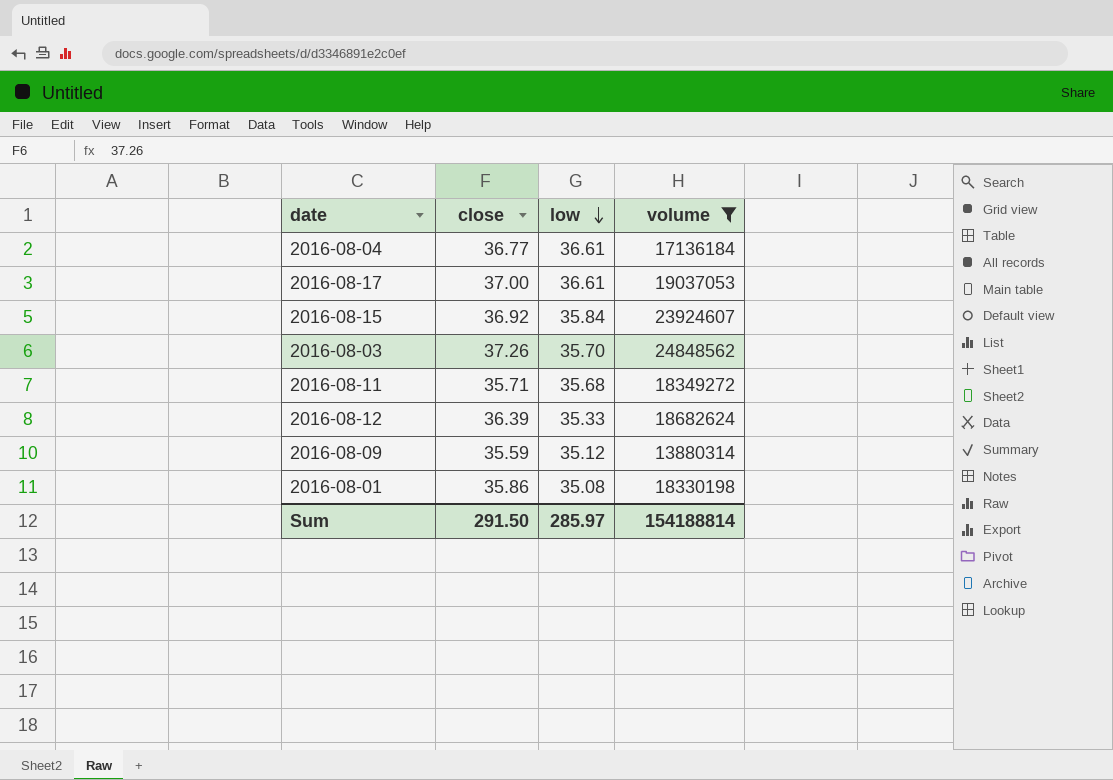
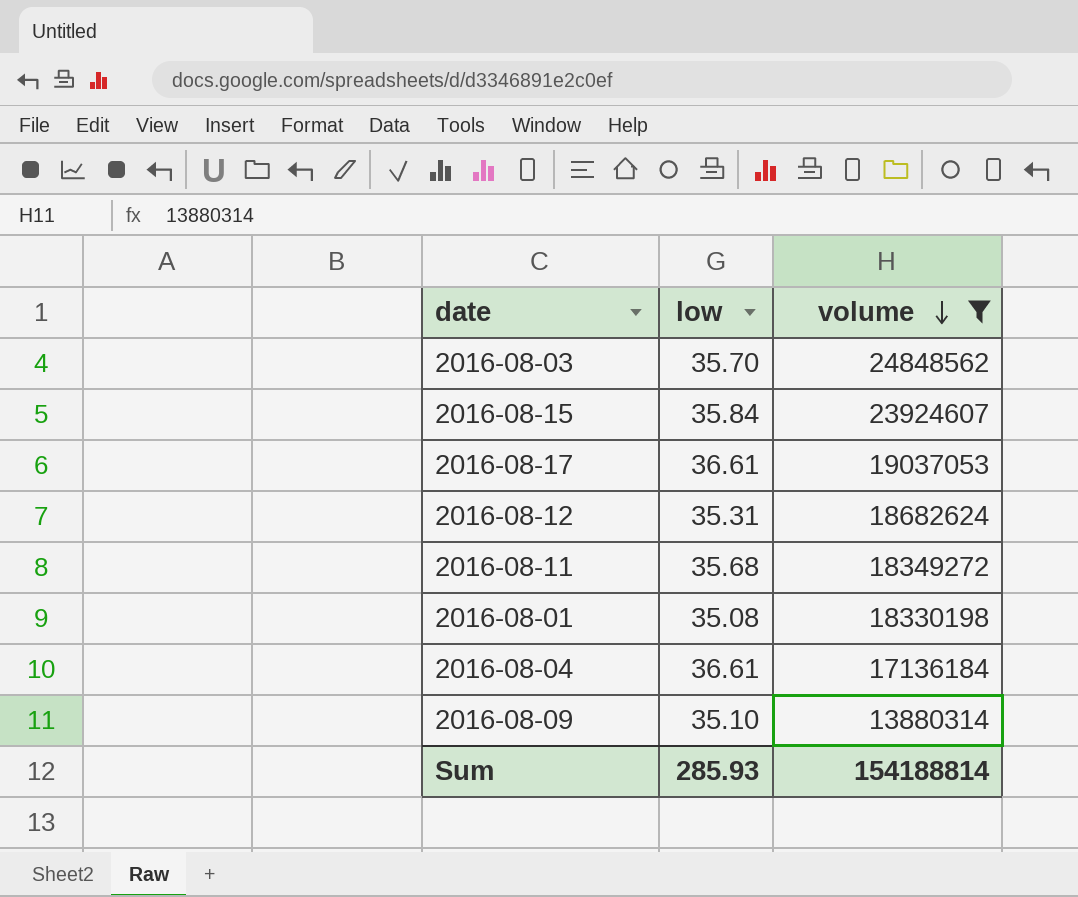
row order: low descending -> volume descending
column close | position: 2 -> none
2016-08-12 | low: 35.33 -> 35.31
2016-08-09 | low: 35.12 -> 35.10
Sum | low: 285.97 -> 285.93

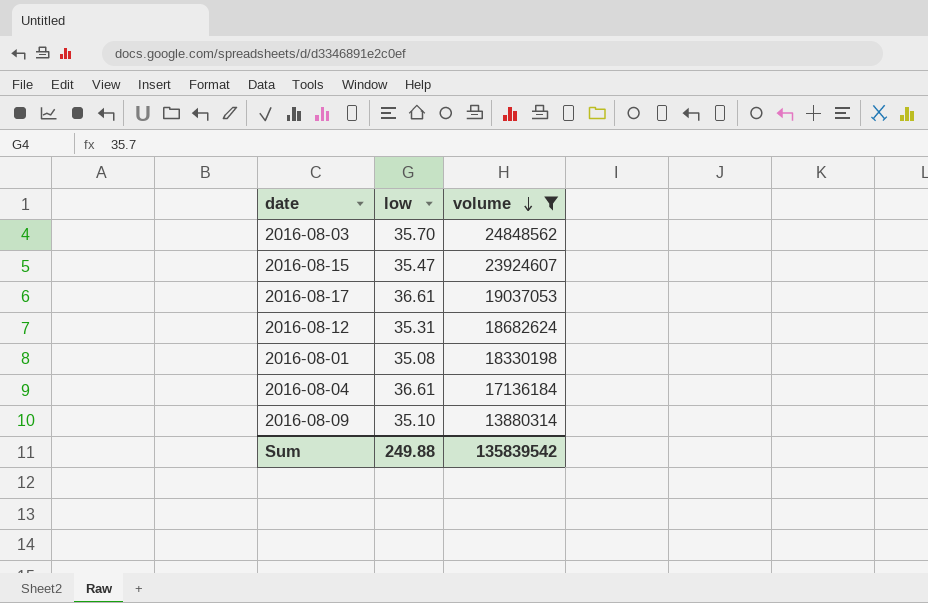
row 2016-08-11: 35.68 | 18349272 -> none
2016-08-15 | low: 35.84 -> 35.47
Sum | low: 285.93 -> 249.88
Sum | volume: 154188814 -> 135839542

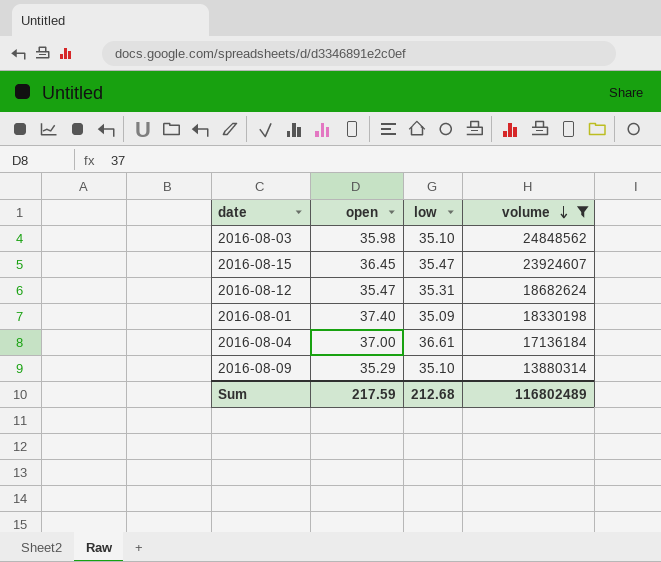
column open | position: none -> 2
row 2016-08-17: 36.61 | 19037053 -> none
2016-08-03 | low: 35.70 -> 35.10
2016-08-01 | low: 35.08 -> 35.09
Sum | low: 249.88 -> 212.68
Sum | volume: 135839542 -> 116802489

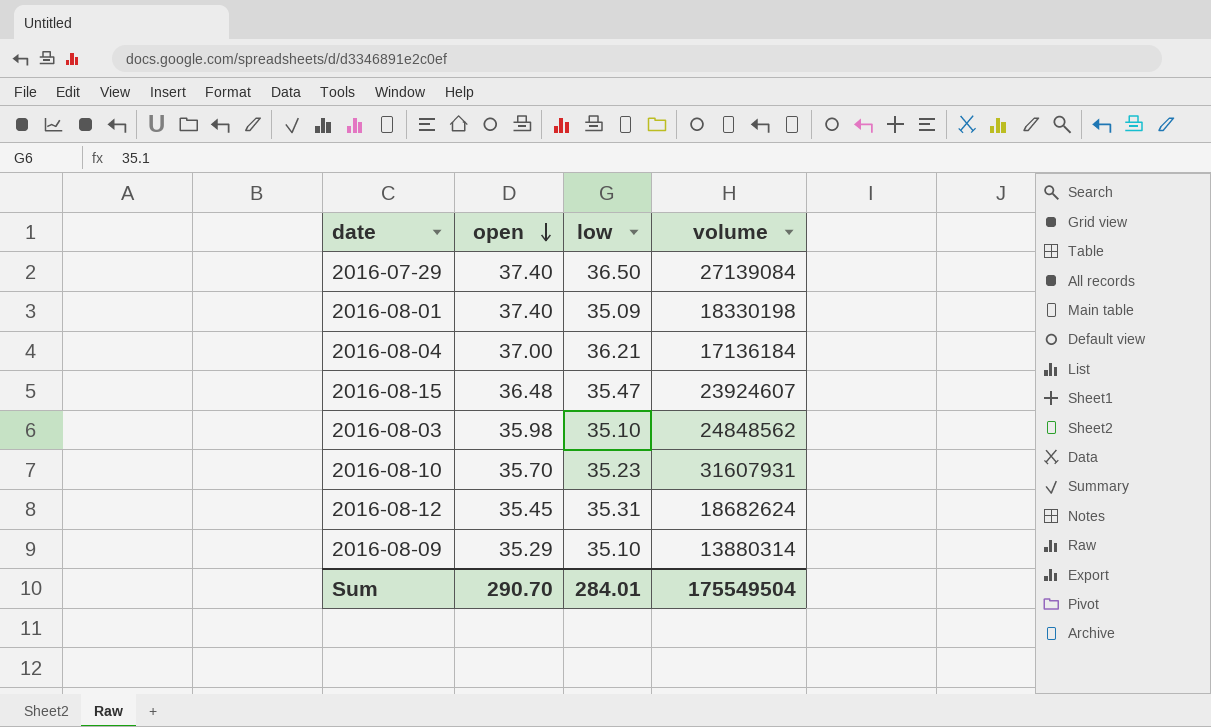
filter: volume <= 24848562 -> none
row order: volume descending -> open descending
2016-08-04 | low: 36.61 -> 36.21
2016-08-15 | open: 36.45 -> 36.48
2016-08-12 | open: 35.47 -> 35.45
Sum | open: 217.59 -> 290.70
Sum | low: 212.68 -> 284.01
Sum | volume: 116802489 -> 175549504

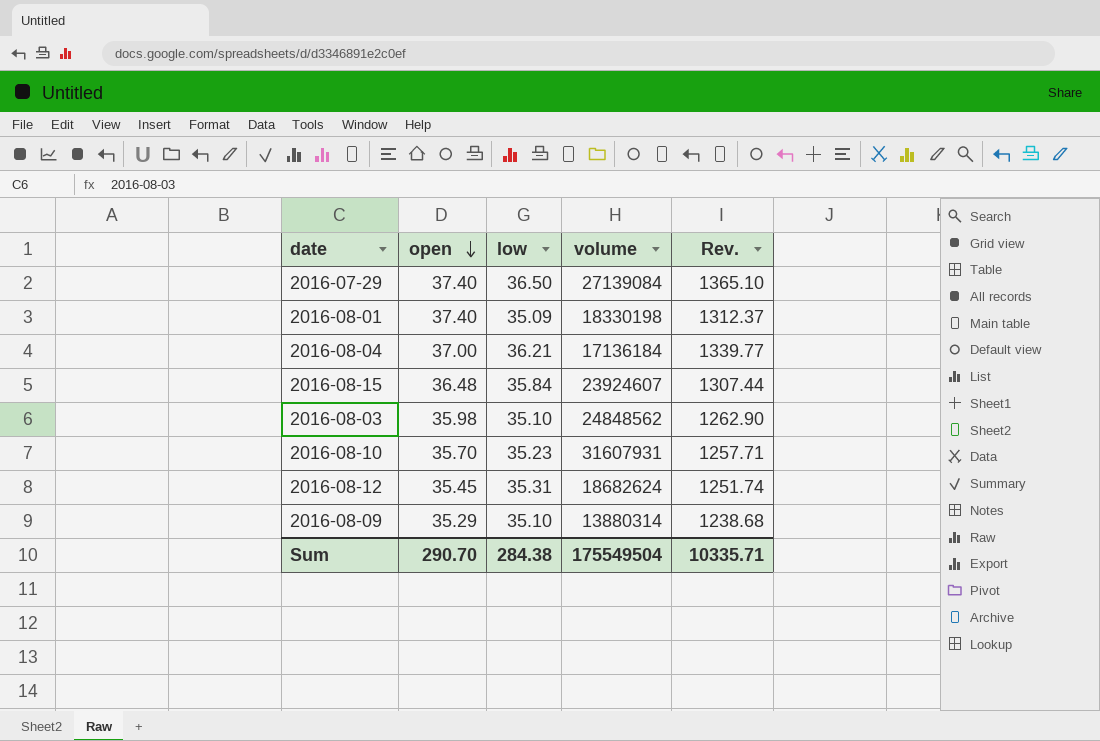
column Rev. | formula: none -> [open] * [low]
2016-08-15 | low: 35.47 -> 35.84
Sum | low: 284.01 -> 284.38

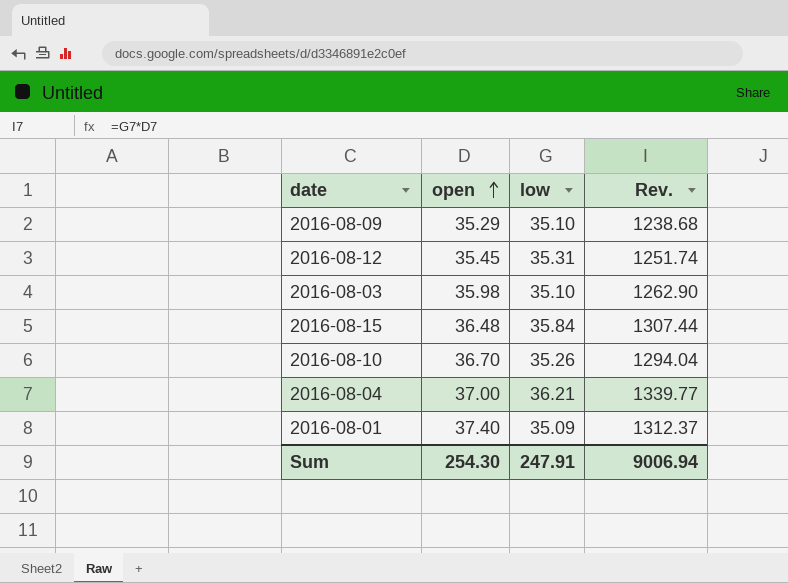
row order: open descending -> open ascending
column volume | position: 4 -> none
row 2016-07-29: 37.40 | 36.50 | 27139084 | 1365.10 -> none
2016-08-10 | open: 35.70 -> 36.70
2016-08-10 | low: 35.23 -> 35.26
2016-08-10 | Rev.: 1257.71 -> 1294.04
Sum | open: 290.70 -> 254.30
Sum | low: 284.38 -> 247.91
Sum | Rev.: 10335.71 -> 9006.94

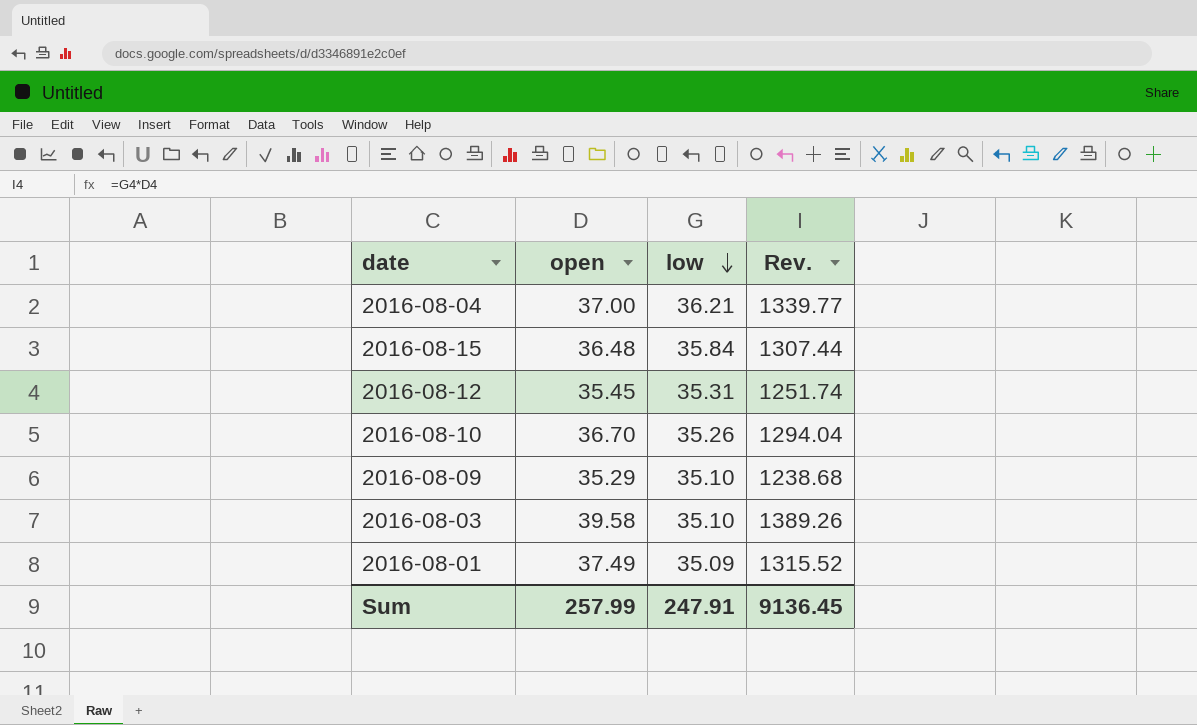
row order: open ascending -> low descending
2016-08-03 | open: 35.98 -> 39.58
2016-08-03 | Rev.: 1262.90 -> 1389.26
2016-08-01 | open: 37.40 -> 37.49
2016-08-01 | Rev.: 1312.37 -> 1315.52
Sum | open: 254.30 -> 257.99
Sum | Rev.: 9006.94 -> 9136.45

